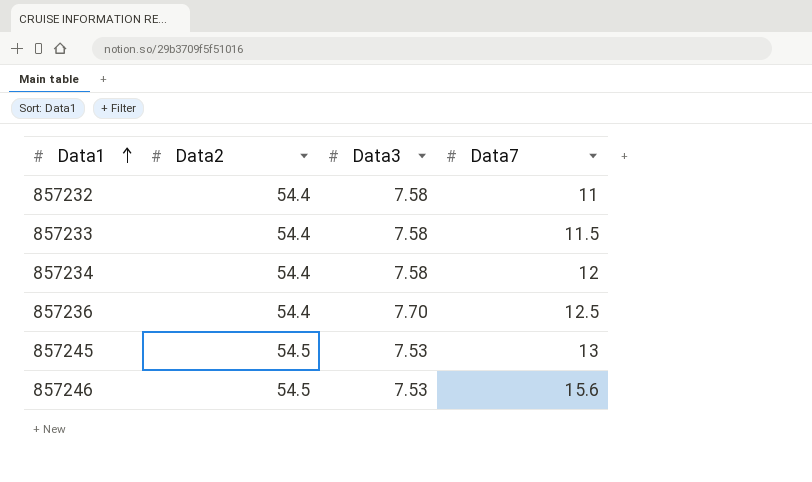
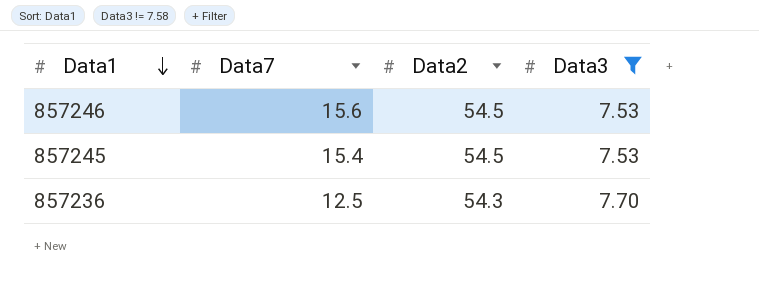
filter: none -> Data3 != 7.58
row order: Data1 ascending -> Data1 descending
column Data7 | position: 4 -> 2
857245 | Data7: 13 -> 15.4
857236 | Data2: 54.4 -> 54.3

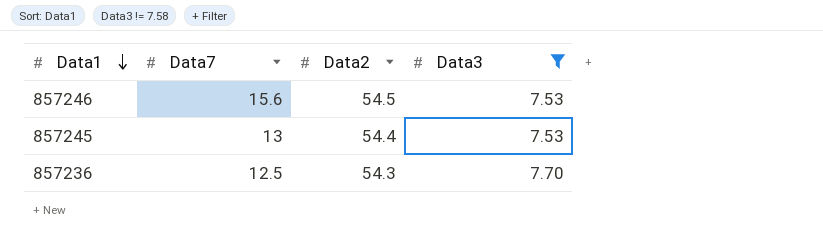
857245 | Data7: 15.4 -> 13
857245 | Data2: 54.5 -> 54.4

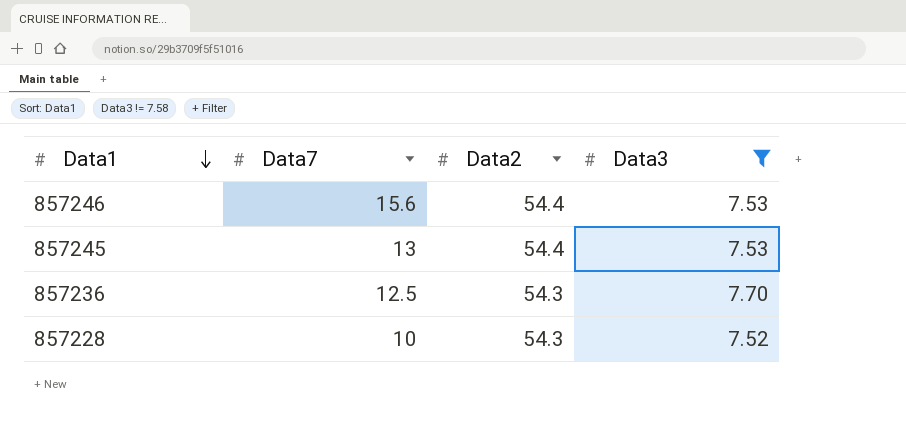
857246 | Data2: 54.5 -> 54.4
row 857228: none -> 10 | 54.3 | 7.52

